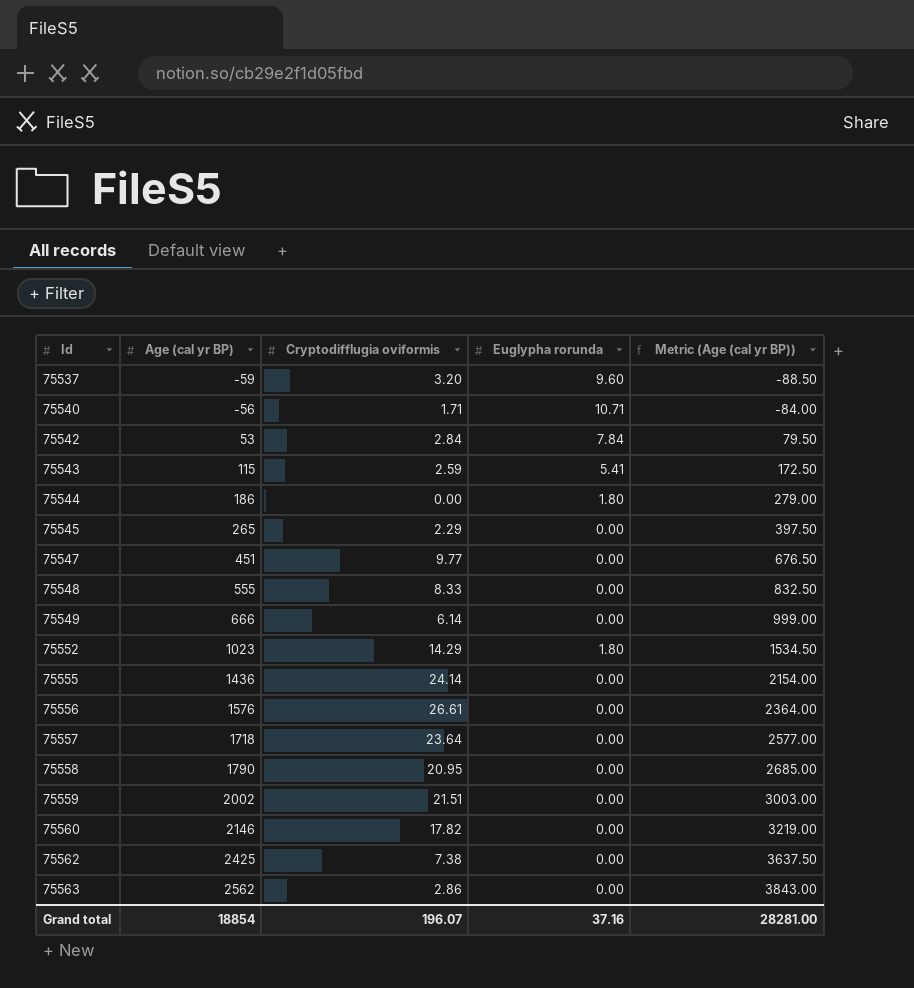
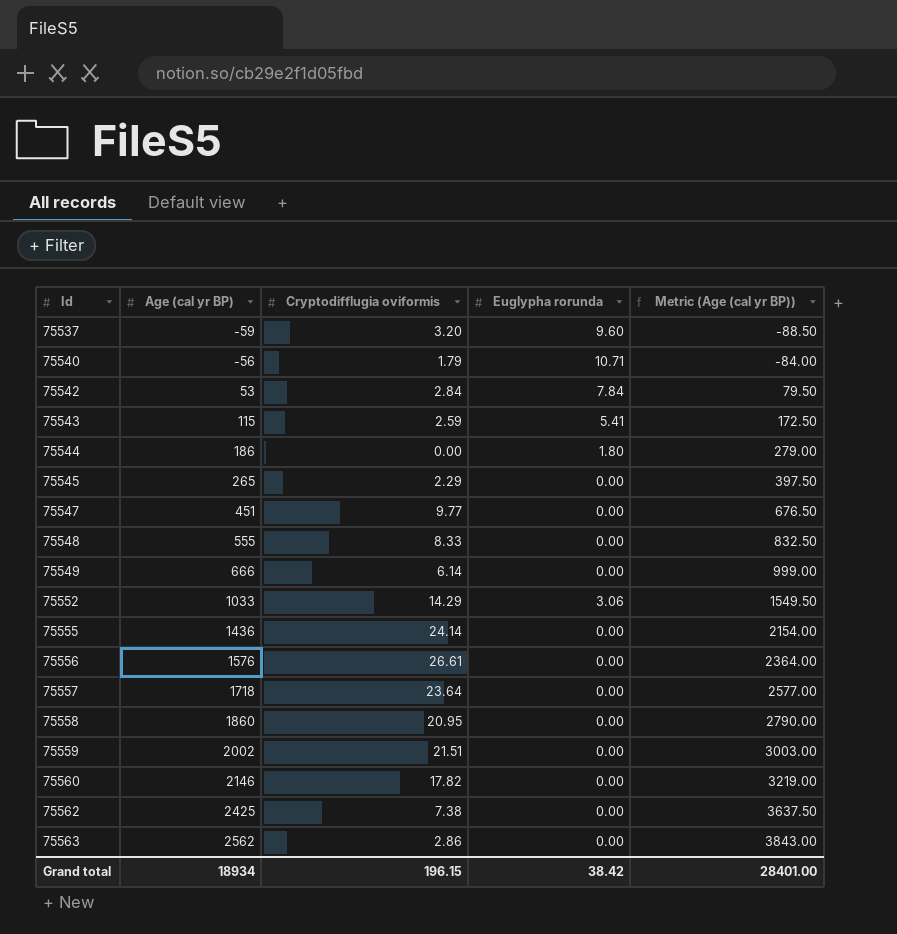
75540 | Cryptodifflugia oviformis: 1.71 -> 1.79
75552 | Age (cal yr BP): 1023 -> 1033
75552 | Euglypha rorunda: 1.80 -> 3.06
75552 | Metric (Age (cal yr BP)): 1534.50 -> 1549.50
75558 | Age (cal yr BP): 1790 -> 1860
75558 | Metric (Age (cal yr BP)): 2685.00 -> 2790.00
Grand total | Age (cal yr BP): 18854 -> 18934
Grand total | Cryptodifflugia oviformis: 196.07 -> 196.15
Grand total | Euglypha rorunda: 37.16 -> 38.42
Grand total | Metric (Age (cal yr BP)): 28281.00 -> 28401.00

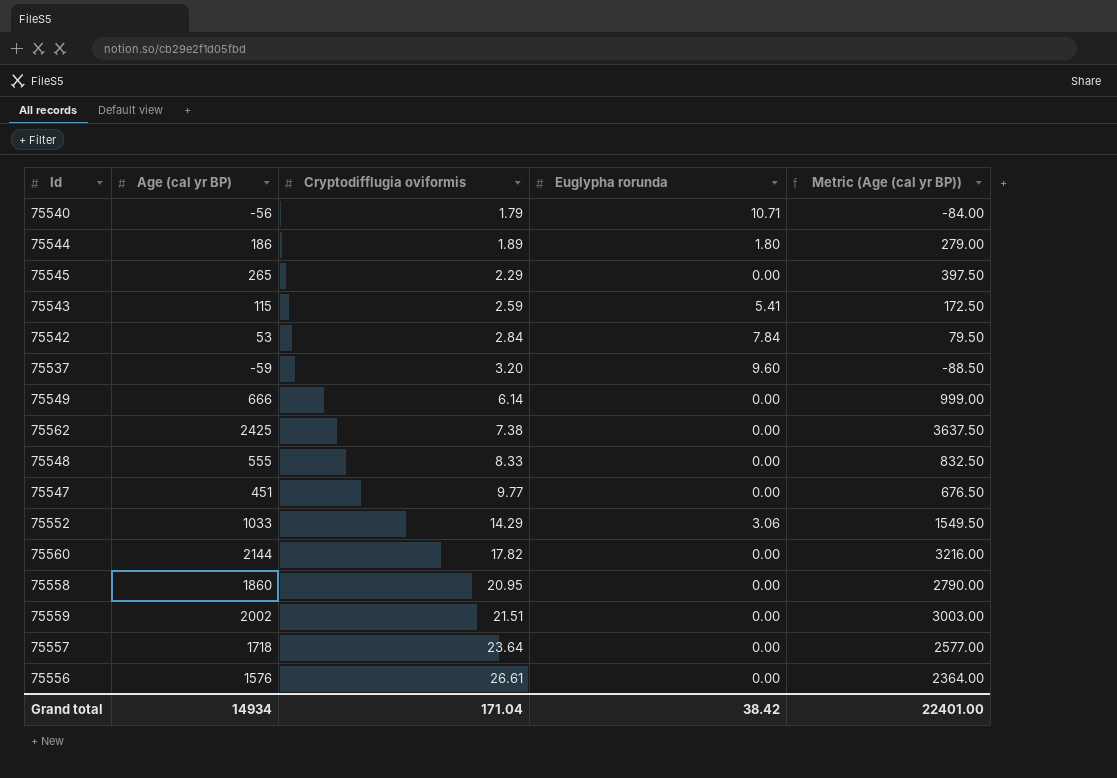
row order: Id ascending -> Cryptodifflugia oviformis ascending
row 75555: 1436 | 24.14 | 0.00 | 2154.00 -> none
row 75563: 2562 | 2.86 | 0.00 | 3843.00 -> none
75544 | Cryptodifflugia oviformis: 0.00 -> 1.89
75560 | Age (cal yr BP): 2146 -> 2144
75560 | Metric (Age (cal yr BP)): 3219.00 -> 3216.00
Grand total | Age (cal yr BP): 18934 -> 14934
Grand total | Cryptodifflugia oviformis: 196.15 -> 171.04
Grand total | Metric (Age (cal yr BP)): 28401.00 -> 22401.00

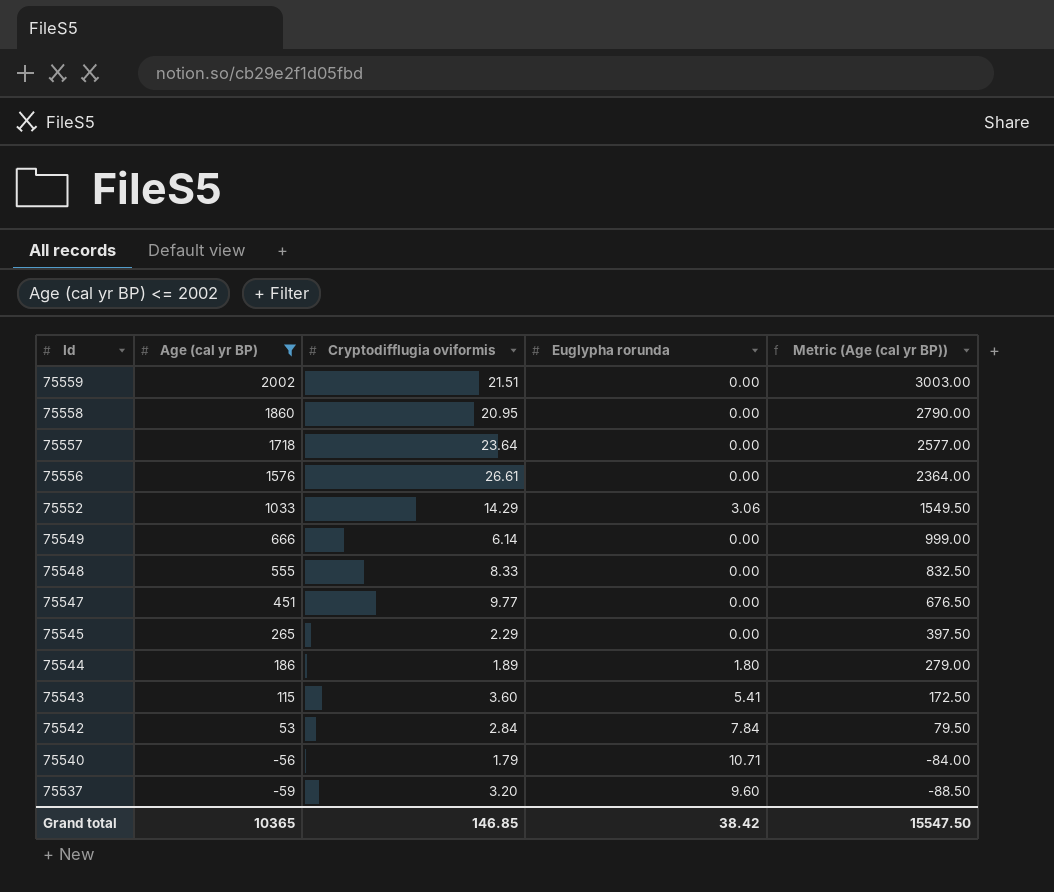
filter: none -> Age (cal yr BP) <= 2002
row order: Cryptodifflugia oviformis ascending -> Id descending
75543 | Cryptodifflugia oviformis: 2.59 -> 3.60
Grand total | Age (cal yr BP): 14934 -> 10365
Grand total | Cryptodifflugia oviformis: 171.04 -> 146.85
Grand total | Metric (Age (cal yr BP)): 22401.00 -> 15547.50

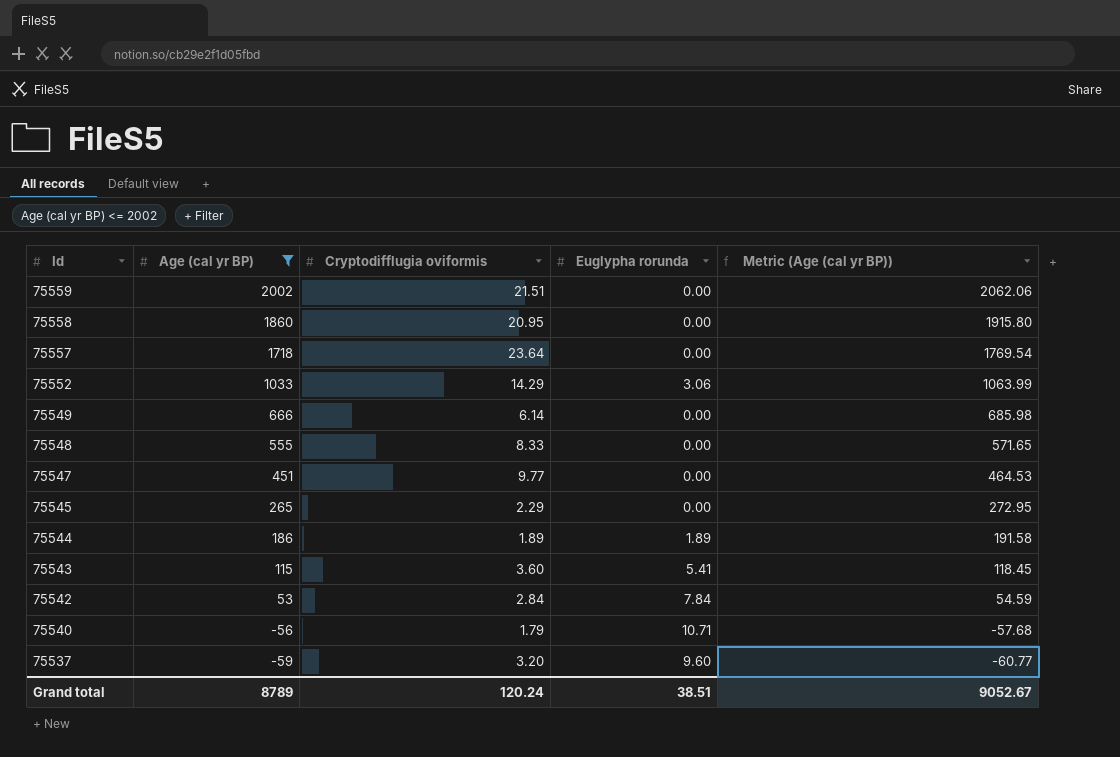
column Metric (Age (cal yr BP)) | formula: [Age (cal yr BP)] * 1.5 -> [Age (cal yr BP)] * 1.03
row 75556: 1576 | 26.61 | 0.00 | 2364.00 -> none
75544 | Euglypha rorunda: 1.80 -> 1.89
Grand total | Age (cal yr BP): 10365 -> 8789
Grand total | Cryptodifflugia oviformis: 146.85 -> 120.24
Grand total | Euglypha rorunda: 38.42 -> 38.51
Grand total | Metric (Age (cal yr BP)): 15547.50 -> 9052.67

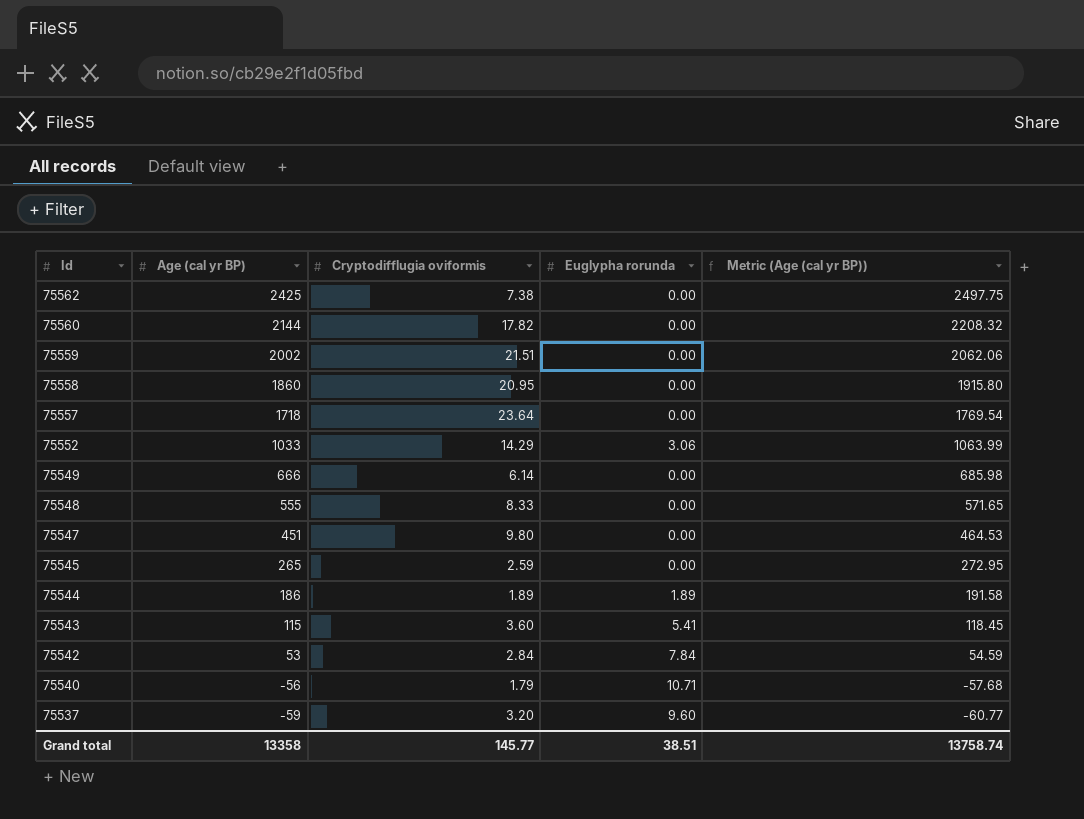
filter: Age (cal yr BP) <= 2002 -> none
75547 | Cryptodifflugia oviformis: 9.77 -> 9.80
75545 | Cryptodifflugia oviformis: 2.29 -> 2.59
Grand total | Age (cal yr BP): 8789 -> 13358
Grand total | Cryptodifflugia oviformis: 120.24 -> 145.77
Grand total | Metric (Age (cal yr BP)): 9052.67 -> 13758.74

